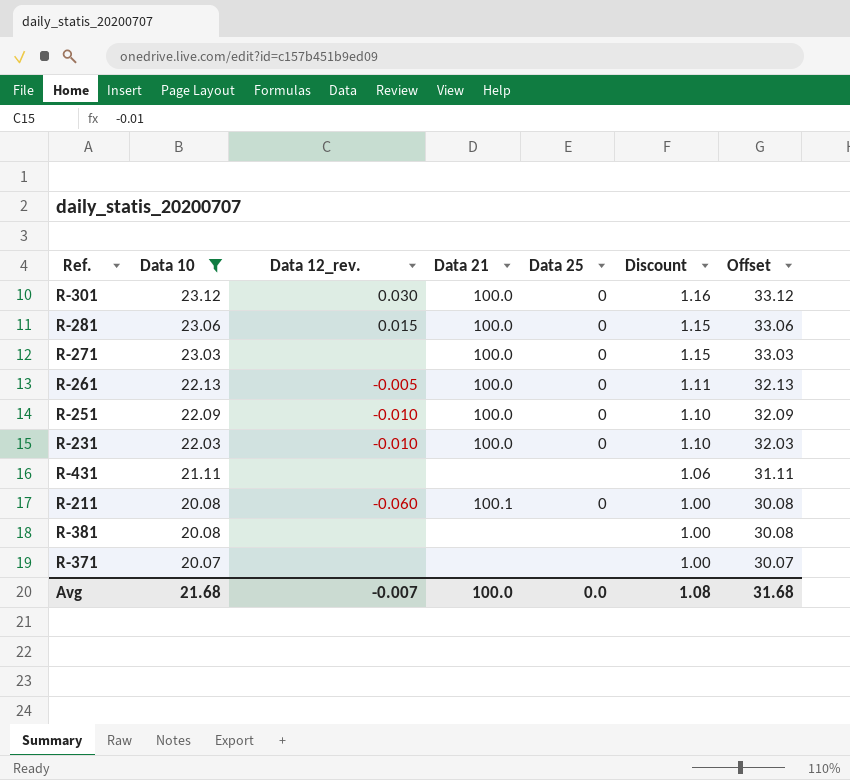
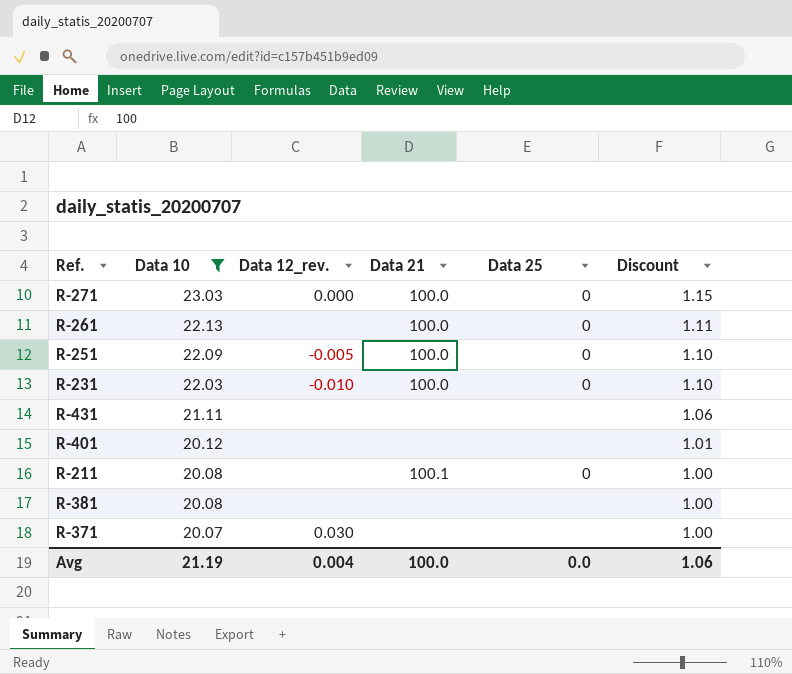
column Offset | formula: [Data 10] + 10 -> none
row R-301: 23.12 | 0.030 | 100.0 | 0 | 1.16 | 33.12 -> none
row R-281: 23.06 | 0.015 | 100.0 | 0 | 1.15 | 33.06 -> none
R-271 | Data 12_rev.: none -> 0.000
R-261 | Data 12_rev.: -0.005 -> none
R-251 | Data 12_rev.: -0.010 -> -0.005
row R-401: none -> 20.12 | none | none | none | 1.01
R-211 | Data 12_rev.: -0.060 -> none
R-371 | Data 12_rev.: none -> 0.030
Avg | Data 10: 21.68 -> 21.19
Avg | Data 12_rev.: -0.007 -> 0.004
Avg | Discount: 1.08 -> 1.06

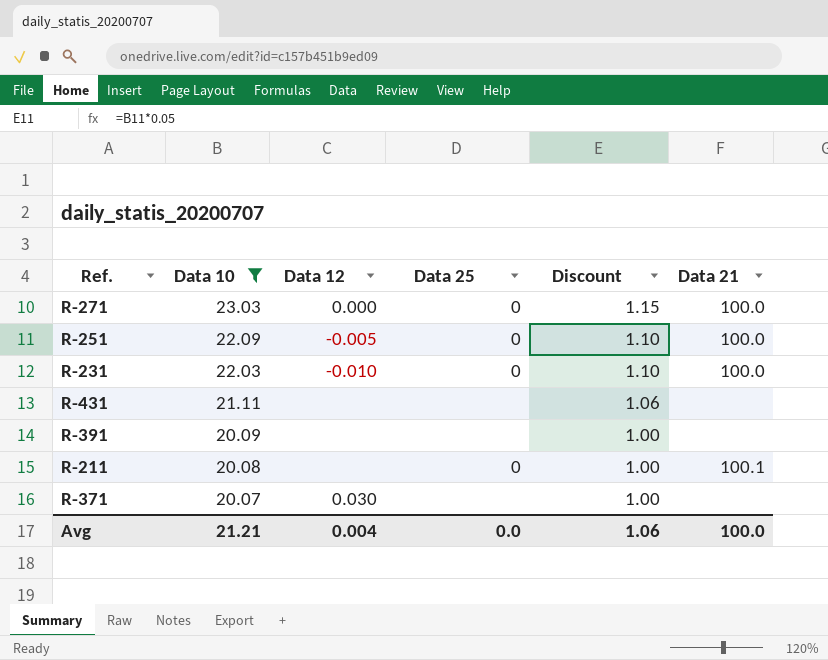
column name: Data 12_rev. -> Data 12
column Data 21 | position: 4 -> 6
row R-261: 22.13 | none | 100.0 | 0 | 1.11 -> none
row R-401: 20.12 | none | none | none | 1.01 -> none
row R-381: 20.08 | none | none | none | 1.00 -> none
row R-391: none -> 20.09 | none | none | 1.00 | none
Avg | Data 10: 21.19 -> 21.21

